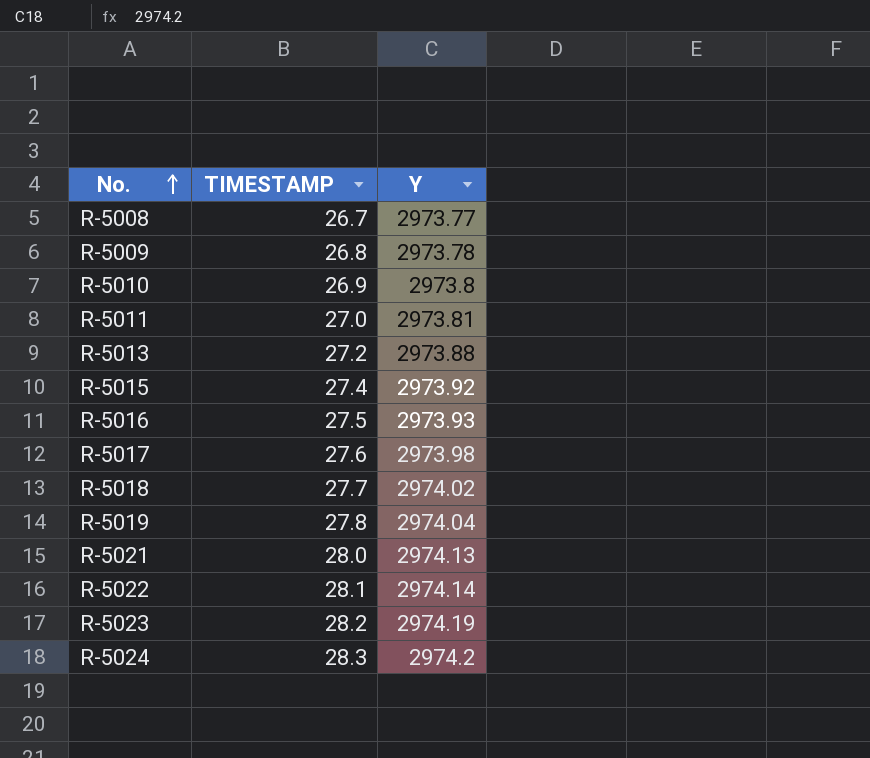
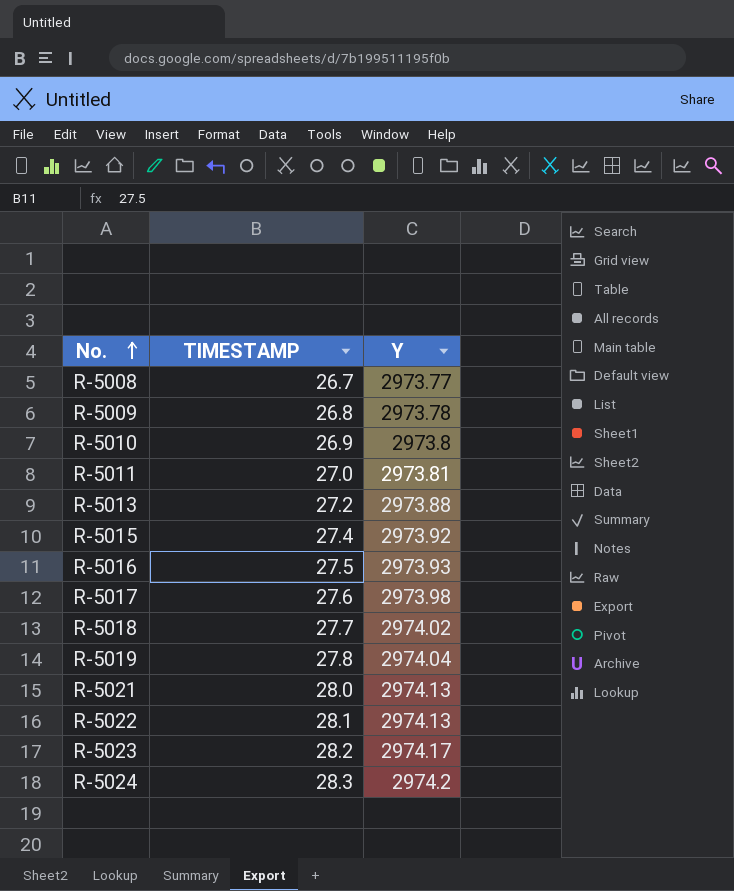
R-5022 | Y: 2974.14 -> 2974.13
R-5023 | Y: 2974.19 -> 2974.17

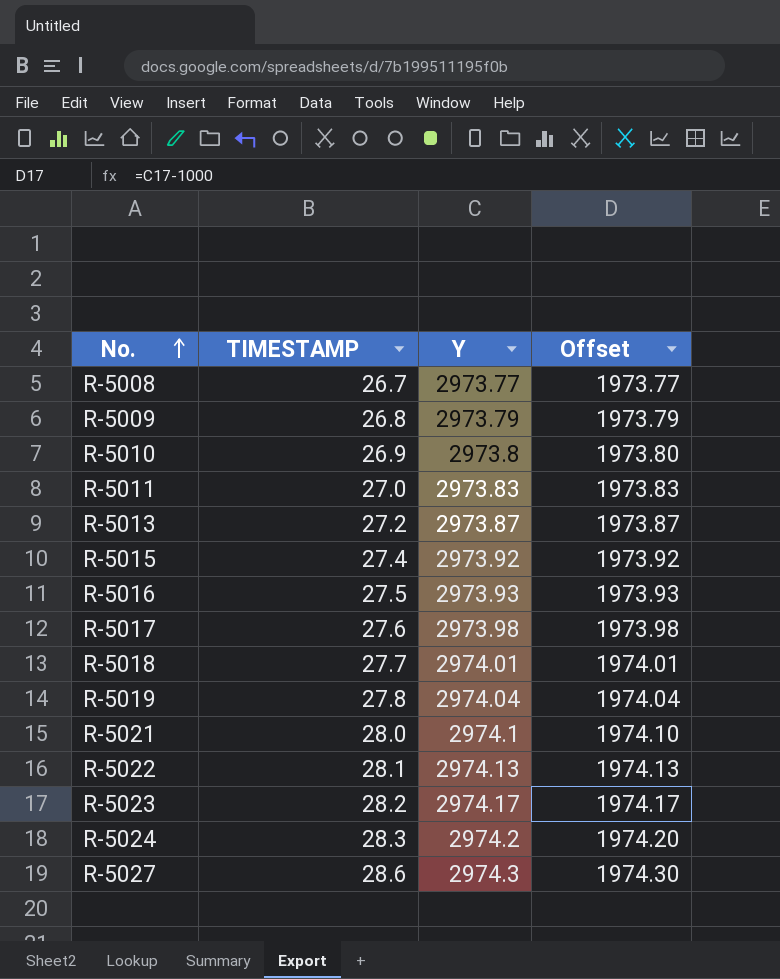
column Offset | formula: none -> [Y] - 1000
R-5009 | Y: 2973.78 -> 2973.79
R-5011 | Y: 2973.81 -> 2973.83
R-5013 | Y: 2973.88 -> 2973.87
R-5018 | Y: 2974.02 -> 2974.01
R-5021 | Y: 2974.13 -> 2974.1
row R-5027: none -> 28.6 | 2974.3 | 1974.30

